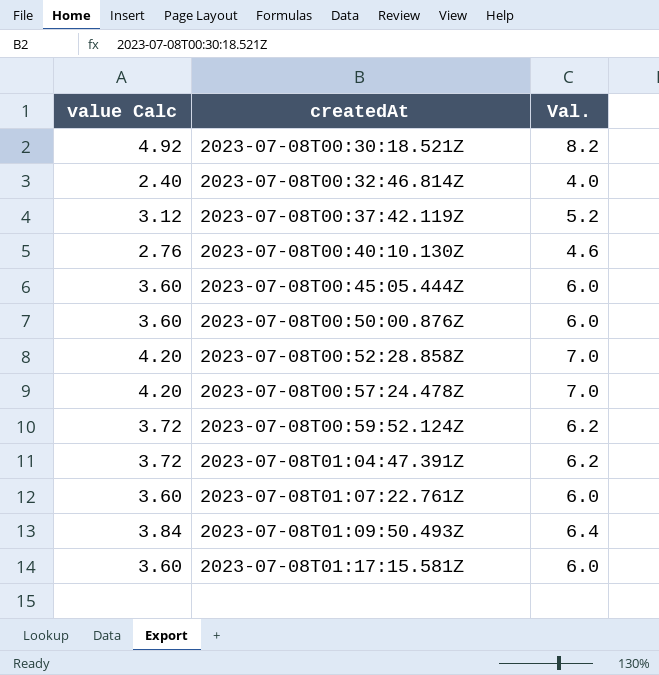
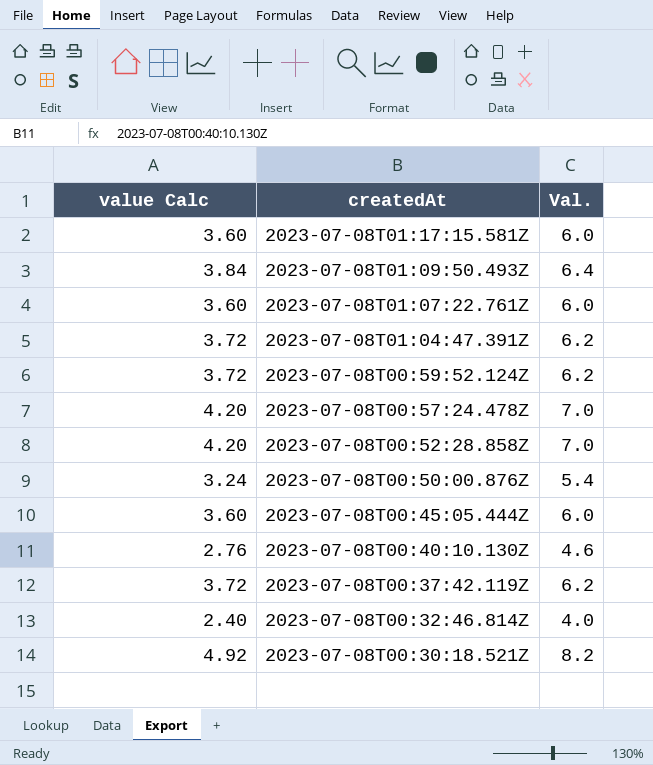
row order: createdAt ascending -> createdAt descending
2023-07-08T00:50:00.876Z | value Calc: 3.60 -> 3.24
2023-07-08T00:50:00.876Z | Val.: 6.0 -> 5.4
2023-07-08T00:37:42.119Z | value Calc: 3.12 -> 3.72
2023-07-08T00:37:42.119Z | Val.: 5.2 -> 6.2

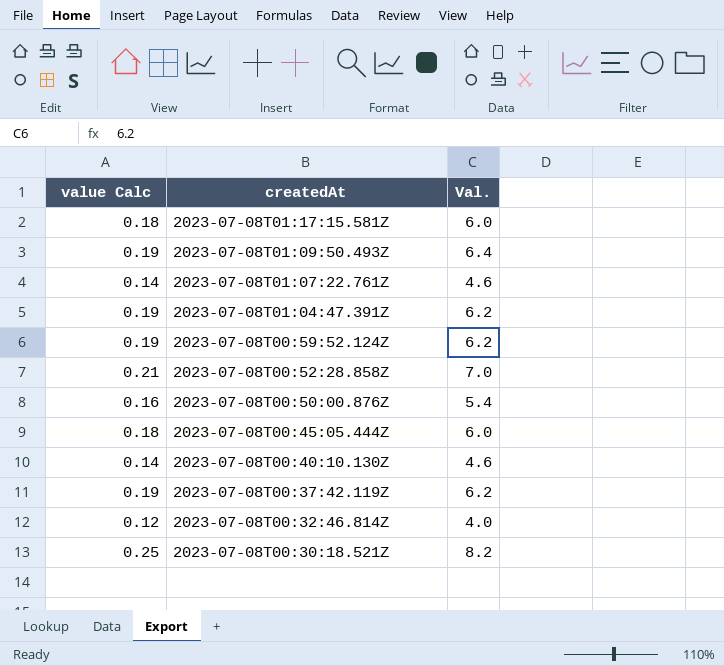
column value Calc | formula: [Val.] * 0.6 -> [Val.] * 0.03
row 2023-07-08T00:57:24.478Z: 4.20 | 7.0 -> none
2023-07-08T01:07:22.761Z | Val.: 6.0 -> 4.6

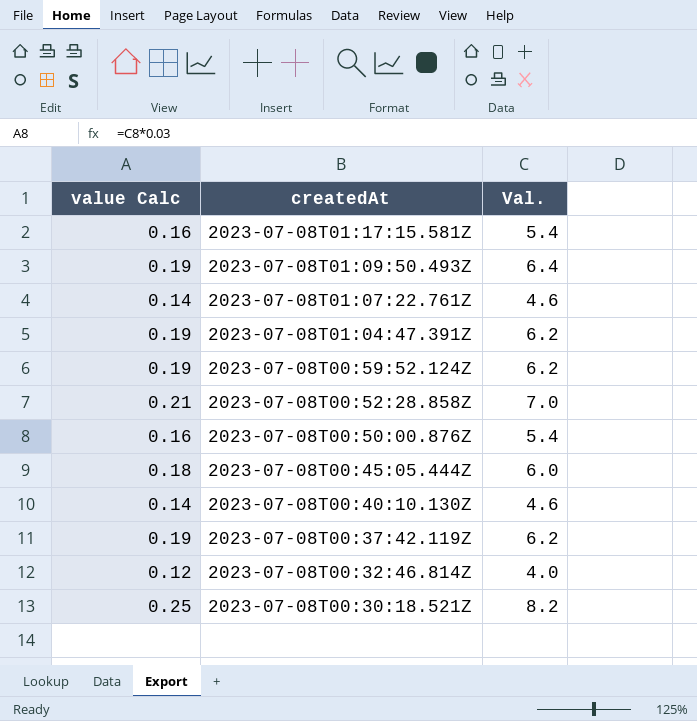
2023-07-08T01:17:15.581Z | value Calc: 0.18 -> 0.16
2023-07-08T01:17:15.581Z | Val.: 6.0 -> 5.4

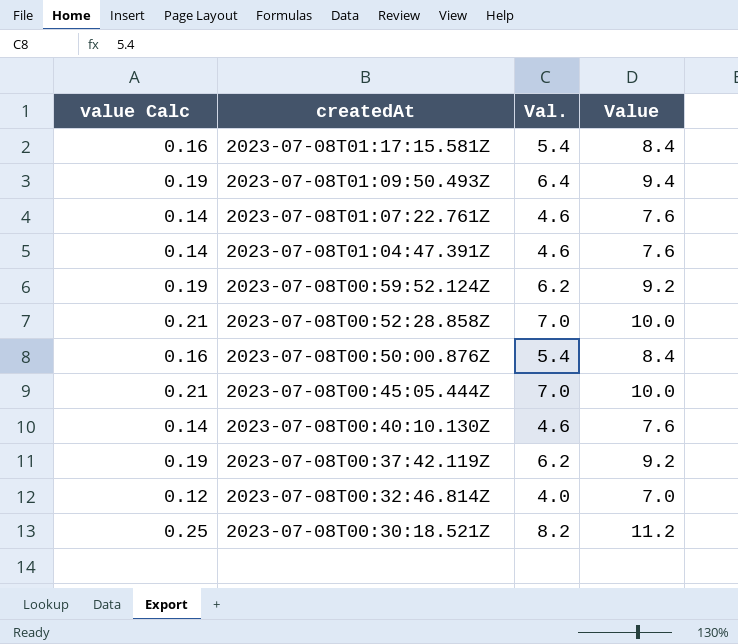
column Value | formula: none -> [Val.] + 3
2023-07-08T01:04:47.391Z | value Calc: 0.19 -> 0.14
2023-07-08T01:04:47.391Z | Val.: 6.2 -> 4.6
2023-07-08T00:45:05.444Z | value Calc: 0.18 -> 0.21
2023-07-08T00:45:05.444Z | Val.: 6.0 -> 7.0

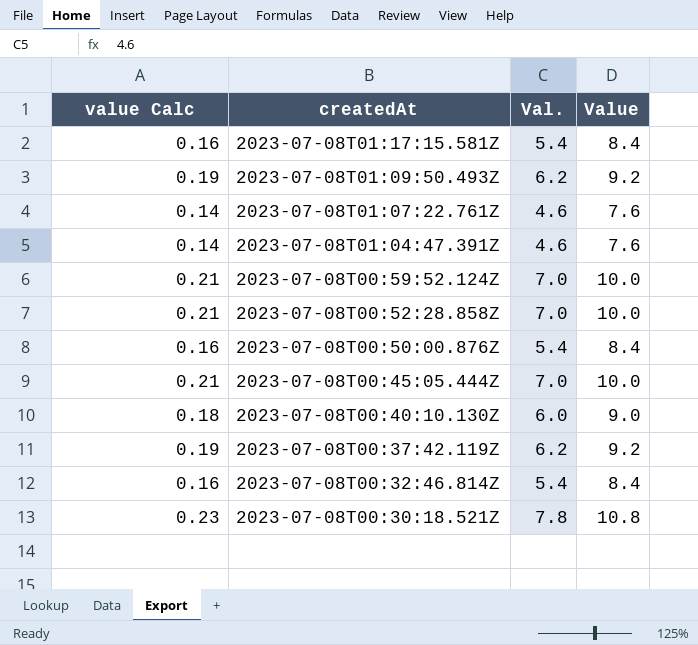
2023-07-08T01:09:50.493Z | Val.: 6.4 -> 6.2
2023-07-08T01:09:50.493Z | Value: 9.4 -> 9.2
2023-07-08T00:59:52.124Z | value Calc: 0.19 -> 0.21
2023-07-08T00:59:52.124Z | Val.: 6.2 -> 7.0
2023-07-08T00:59:52.124Z | Value: 9.2 -> 10.0
2023-07-08T00:40:10.130Z | value Calc: 0.14 -> 0.18
2023-07-08T00:40:10.130Z | Val.: 4.6 -> 6.0
2023-07-08T00:40:10.130Z | Value: 7.6 -> 9.0
2023-07-08T00:32:46.814Z | value Calc: 0.12 -> 0.16
2023-07-08T00:32:46.814Z | Val.: 4.0 -> 5.4
2023-07-08T00:32:46.814Z | Value: 7.0 -> 8.4
2023-07-08T00:30:18.521Z | value Calc: 0.25 -> 0.23
2023-07-08T00:30:18.521Z | Val.: 8.2 -> 7.8
2023-07-08T00:30:18.521Z | Value: 11.2 -> 10.8

